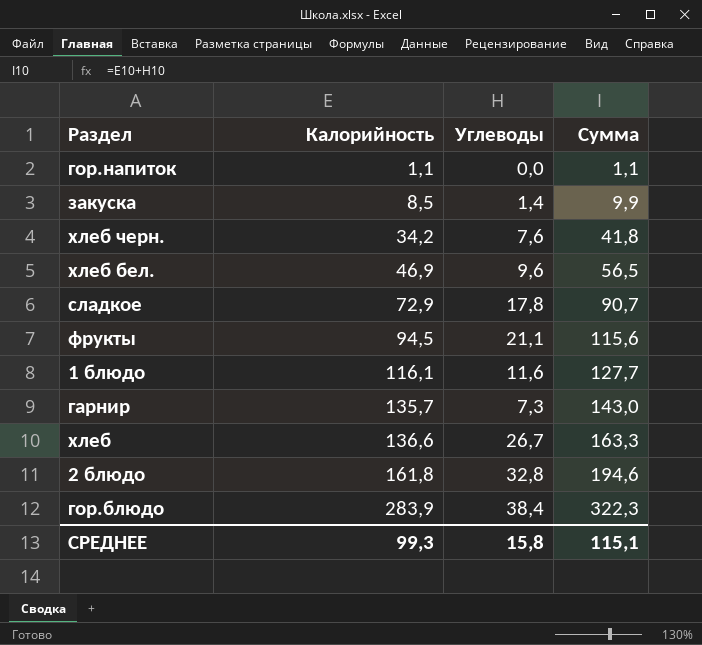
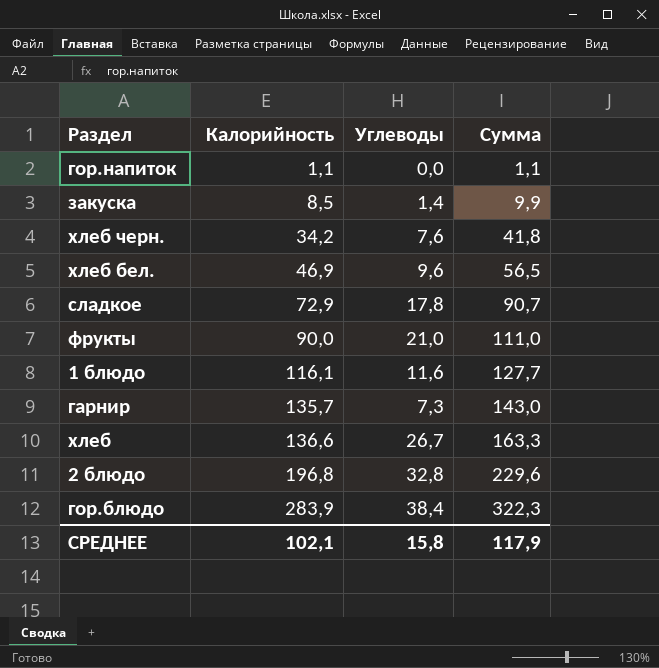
фрукты | Калорийность: 94,5 -> 90,0
фрукты | Углеводы: 21,1 -> 21,0
фрукты | Сумма: 115,6 -> 111,0
2 блюдо | Калорийность: 161,8 -> 196,8
2 блюдо | Сумма: 194,6 -> 229,6
СРЕДНЕЕ | Калорийность: 99,3 -> 102,1
СРЕДНЕЕ | Сумма: 115,1 -> 117,9

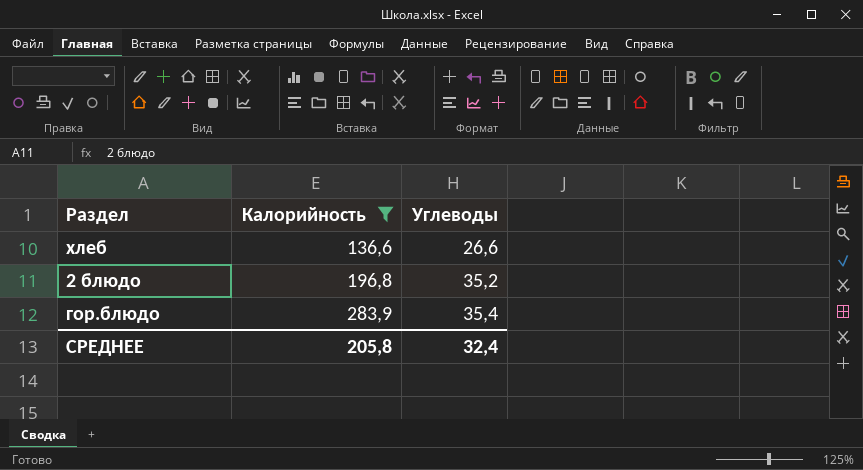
filter: none -> Калорийность >= 136,6
column Сумма | formula: [Калорийность] + [Углеводы] -> none
хлеб | Углеводы: 26,7 -> 26,6
2 блюдо | Углеводы: 32,8 -> 35,2
гор.блюдо | Углеводы: 38,4 -> 35,4
СРЕДНЕЕ | Калорийность: 102,1 -> 205,8
СРЕДНЕЕ | Углеводы: 15,8 -> 32,4

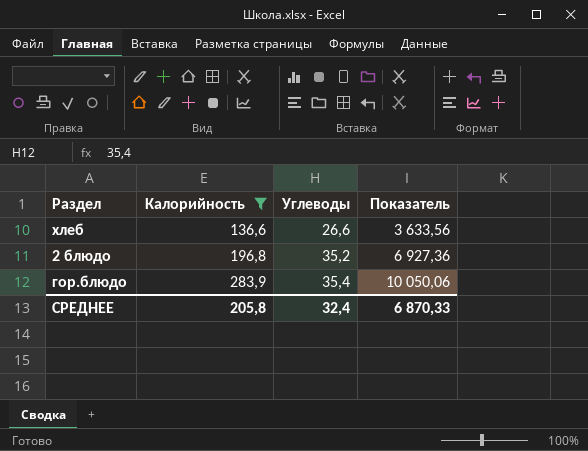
column Показатель | formula: none -> [Калорийность] * [Углеводы]

